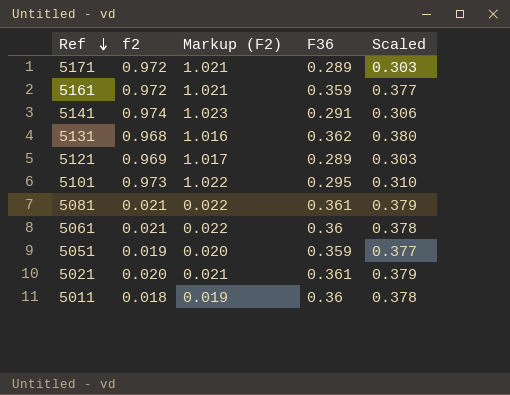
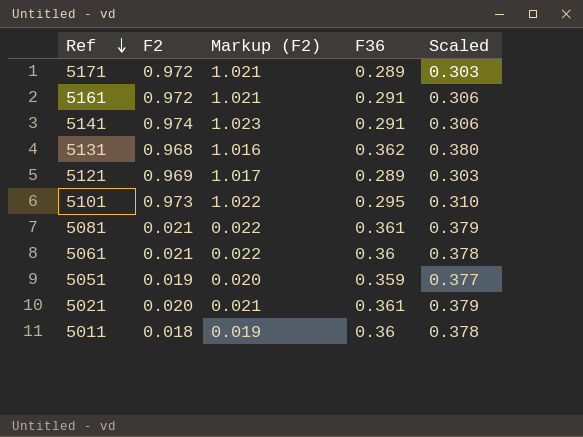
column name: f2 -> F2
5161 | F36: 0.359 -> 0.291
5161 | Scaled: 0.377 -> 0.306

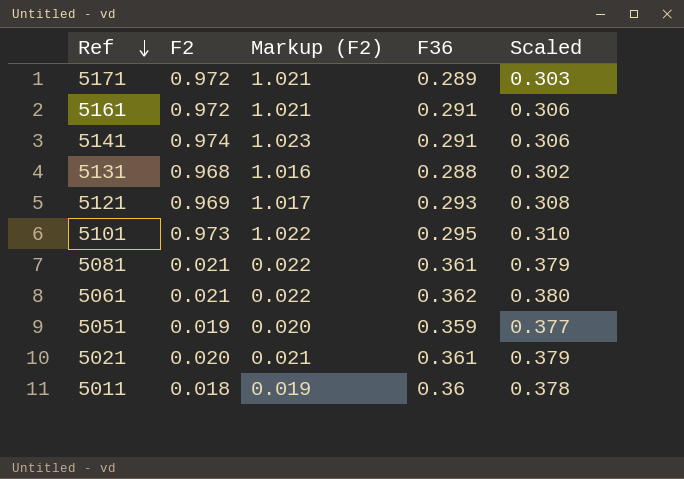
5131 | F36: 0.362 -> 0.288
5131 | Scaled: 0.380 -> 0.302
5121 | F36: 0.289 -> 0.293
5121 | Scaled: 0.303 -> 0.308
5061 | F36: 0.36 -> 0.362
5061 | Scaled: 0.378 -> 0.380

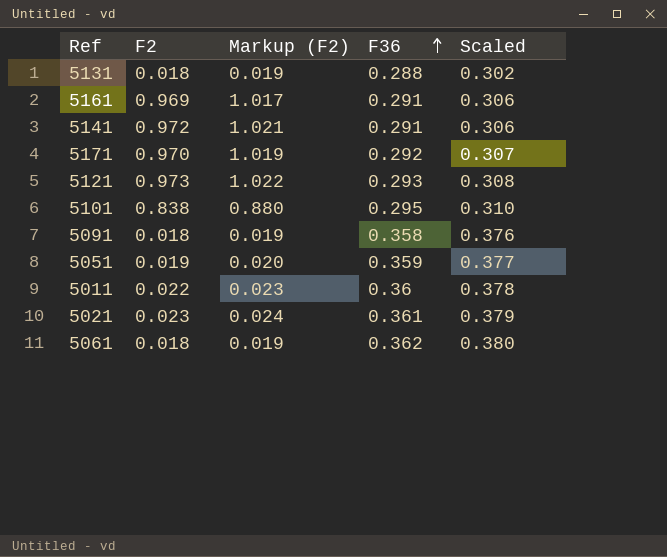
row order: Ref descending -> F36 ascending
row 5081: 0.021 | 0.022 | 0.361 | 0.379 -> none
5131 | F2: 0.968 -> 0.018
5131 | Markup (F2): 1.016 -> 0.019
5161 | F2: 0.972 -> 0.969
5161 | Markup (F2): 1.021 -> 1.017
5141 | F2: 0.974 -> 0.972
5141 | Markup (F2): 1.023 -> 1.021
5171 | F2: 0.972 -> 0.970
5171 | Markup (F2): 1.021 -> 1.019
5171 | F36: 0.289 -> 0.292
5171 | Scaled: 0.303 -> 0.307
5121 | F2: 0.969 -> 0.973
5121 | Markup (F2): 1.017 -> 1.022
5101 | F2: 0.973 -> 0.838
5101 | Markup (F2): 1.022 -> 0.880
row 5091: none -> 0.018 | 0.019 | 0.358 | 0.376
5011 | F2: 0.018 -> 0.022
5011 | Markup (F2): 0.019 -> 0.023
5021 | F2: 0.020 -> 0.023
5021 | Markup (F2): 0.021 -> 0.024
5061 | F2: 0.021 -> 0.018
5061 | Markup (F2): 0.022 -> 0.019

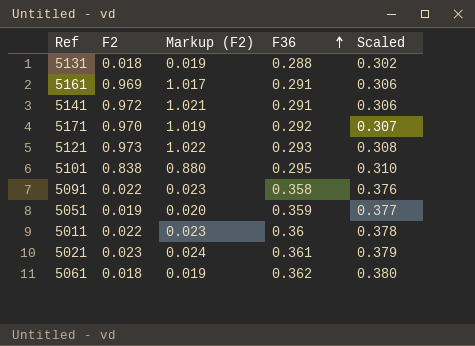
5091 | F2: 0.018 -> 0.022
5091 | Markup (F2): 0.019 -> 0.023

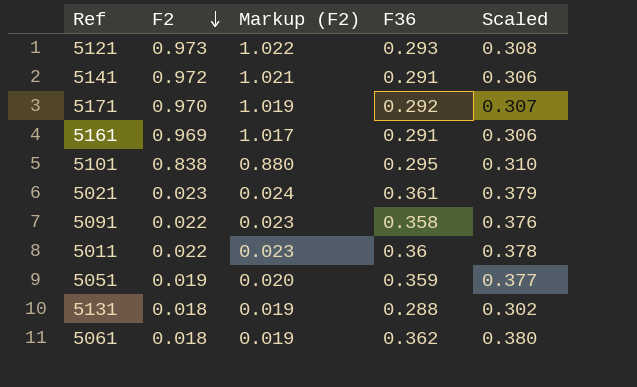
row order: F36 ascending -> F2 descending

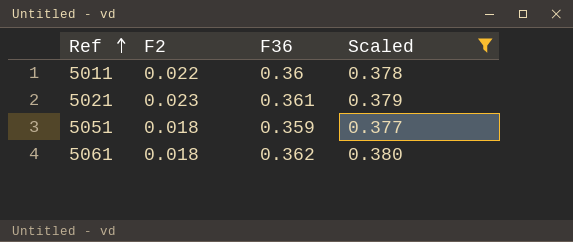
filter: none -> Scaled >= 0.377
row order: F2 descending -> Ref ascending
column Markup (F2) | formula: [F2] * 1.05 -> none
5051 | F2: 0.019 -> 0.018

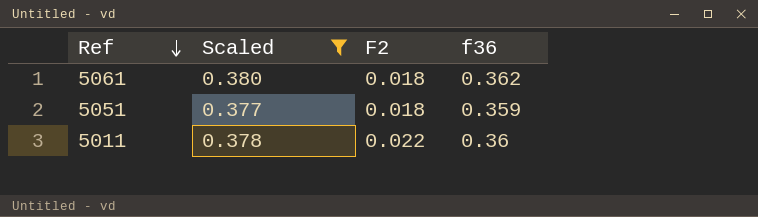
row order: Ref ascending -> Ref descending
column Scaled | position: 4 -> 2
column name: F36 -> f36
row 5021: 0.023 | 0.361 | 0.379 -> none

